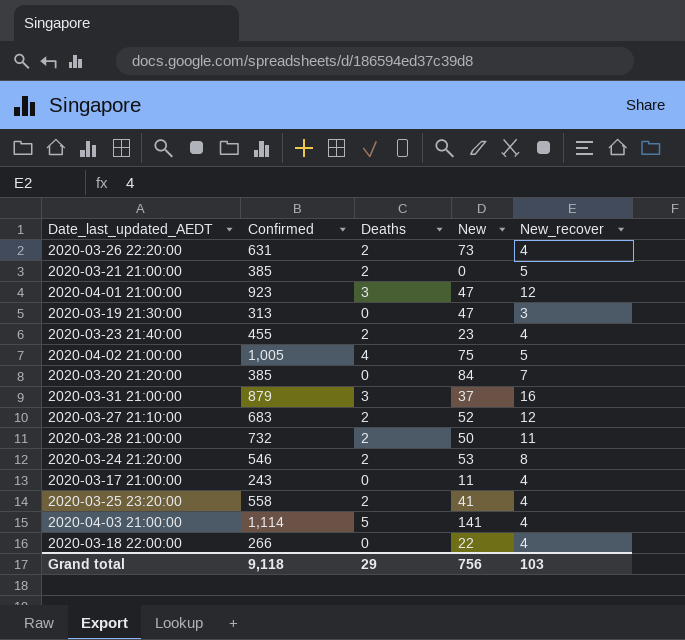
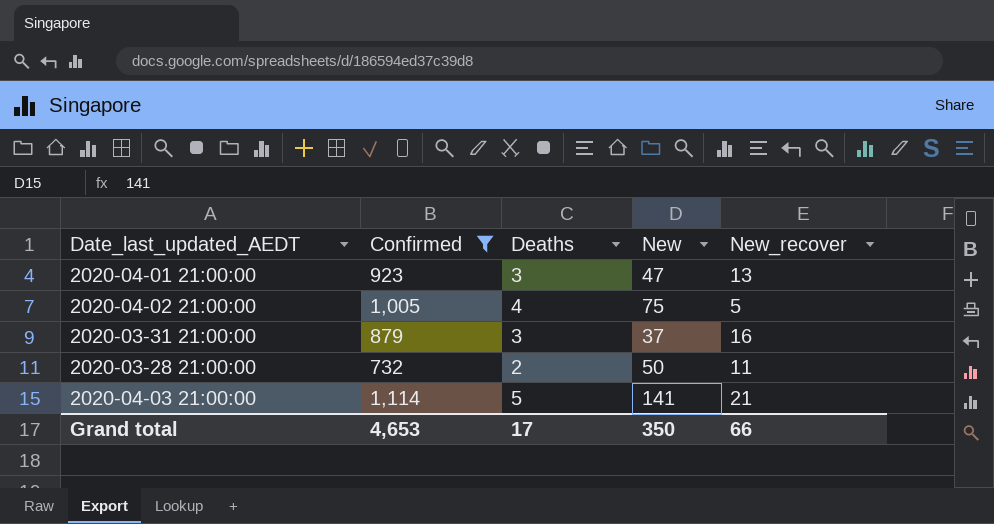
filter: none -> Confirmed >= 732
2020-04-01 21:00:00 | New_recover: 12 -> 13
2020-04-03 21:00:00 | New_recover: 4 -> 21
Grand total | Confirmed: 9,118 -> 4,653
Grand total | Deaths: 29 -> 17
Grand total | New: 756 -> 350
Grand total | New_recover: 103 -> 66

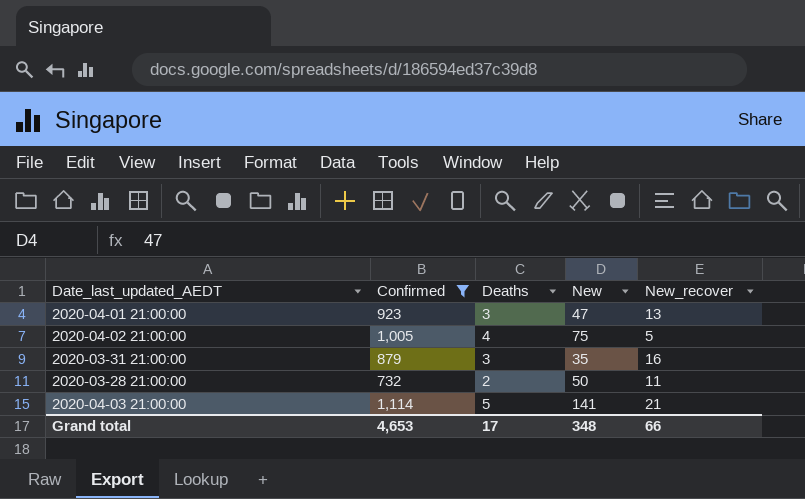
2020-03-31 21:00:00 | New: 37 -> 35
Grand total | New: 350 -> 348

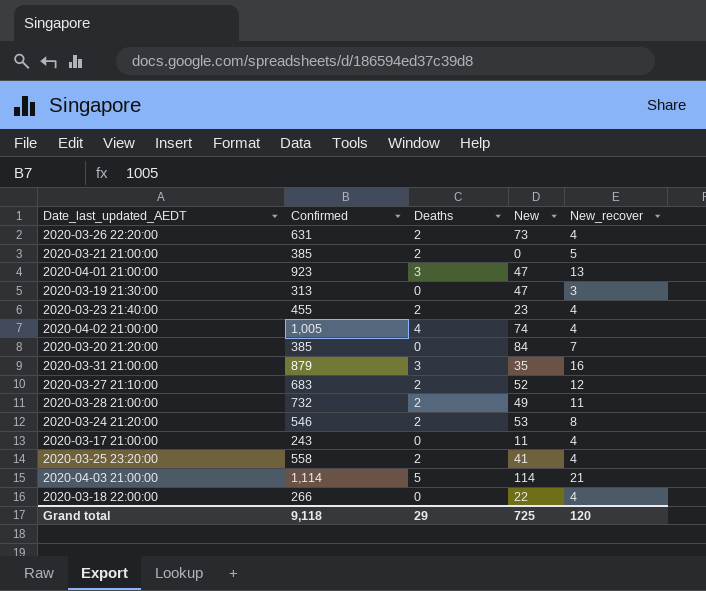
filter: Confirmed >= 732 -> none
2020-04-02 21:00:00 | New: 75 -> 74
2020-04-02 21:00:00 | New_recover: 5 -> 4
2020-03-28 21:00:00 | New: 50 -> 49
2020-04-03 21:00:00 | New: 141 -> 114
Grand total | Confirmed: 4,653 -> 9,118
Grand total | Deaths: 17 -> 29
Grand total | New: 348 -> 725
Grand total | New_recover: 66 -> 120

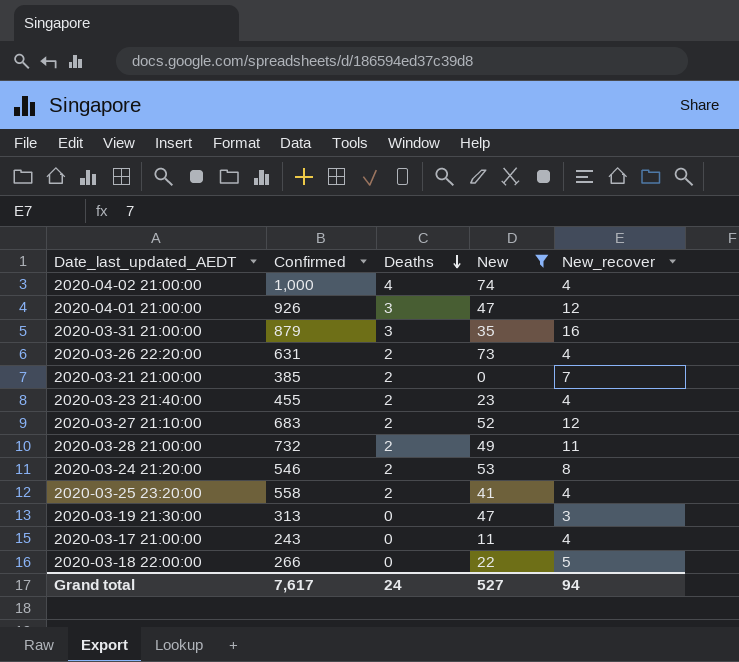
filter: none -> New <= 74
row order: none -> Deaths descending
2020-04-02 21:00:00 | Confirmed: 1,005 -> 1,000
2020-04-01 21:00:00 | Confirmed: 923 -> 926
2020-04-01 21:00:00 | New_recover: 13 -> 12
2020-03-21 21:00:00 | New_recover: 5 -> 7
2020-03-18 22:00:00 | New_recover: 4 -> 5
Grand total | Confirmed: 9,118 -> 7,617
Grand total | Deaths: 29 -> 24
Grand total | New: 725 -> 527
Grand total | New_recover: 120 -> 94

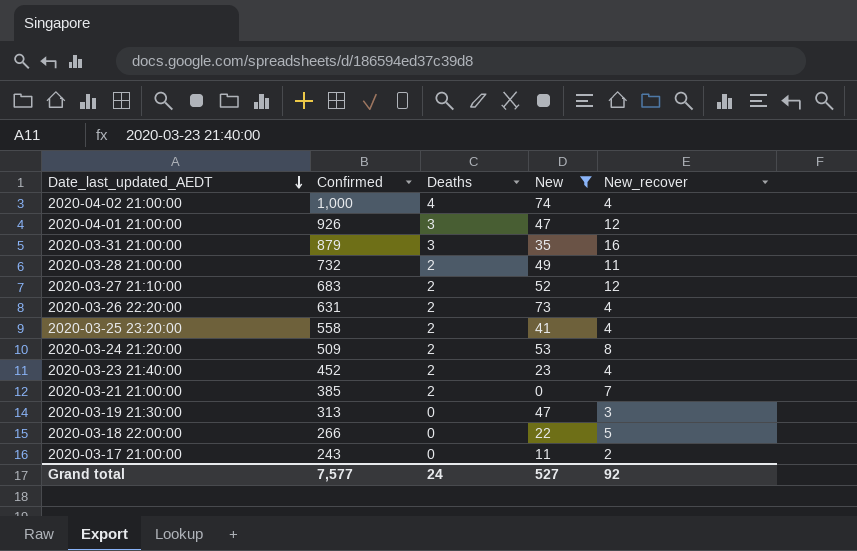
row order: Deaths descending -> Date_last_updated_AEDT descending
2020-03-24 21:20:00 | Confirmed: 546 -> 509
2020-03-23 21:40:00 | Confirmed: 455 -> 452
2020-03-17 21:00:00 | New_recover: 4 -> 2
Grand total | Confirmed: 7,617 -> 7,577
Grand total | New_recover: 94 -> 92

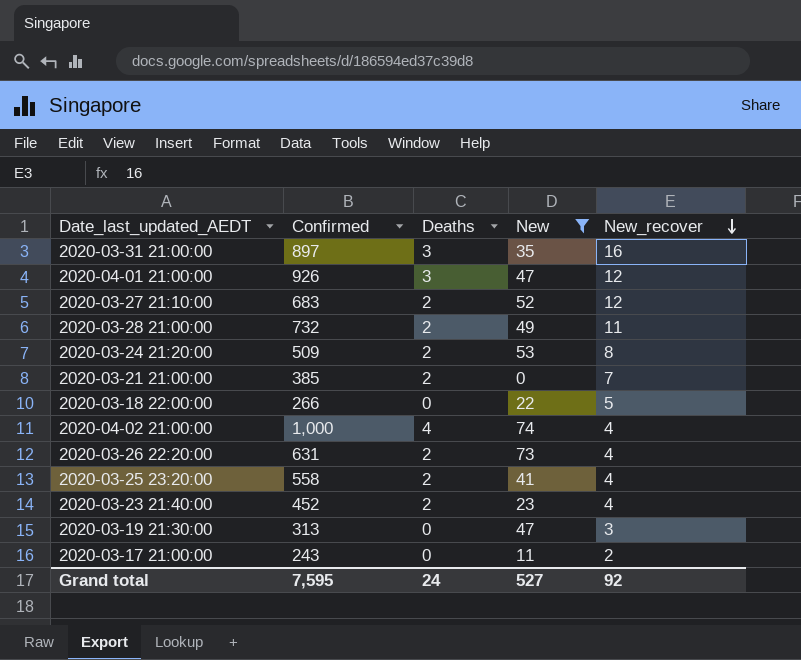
row order: Date_last_updated_AEDT descending -> New_recover descending
2020-03-31 21:00:00 | Confirmed: 879 -> 897
Grand total | Confirmed: 7,577 -> 7,595

